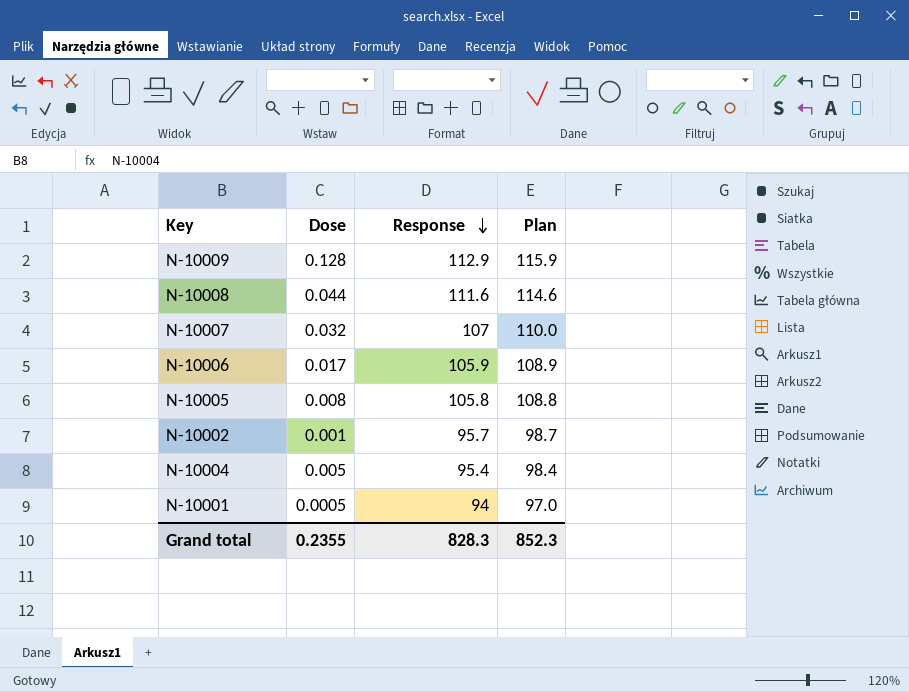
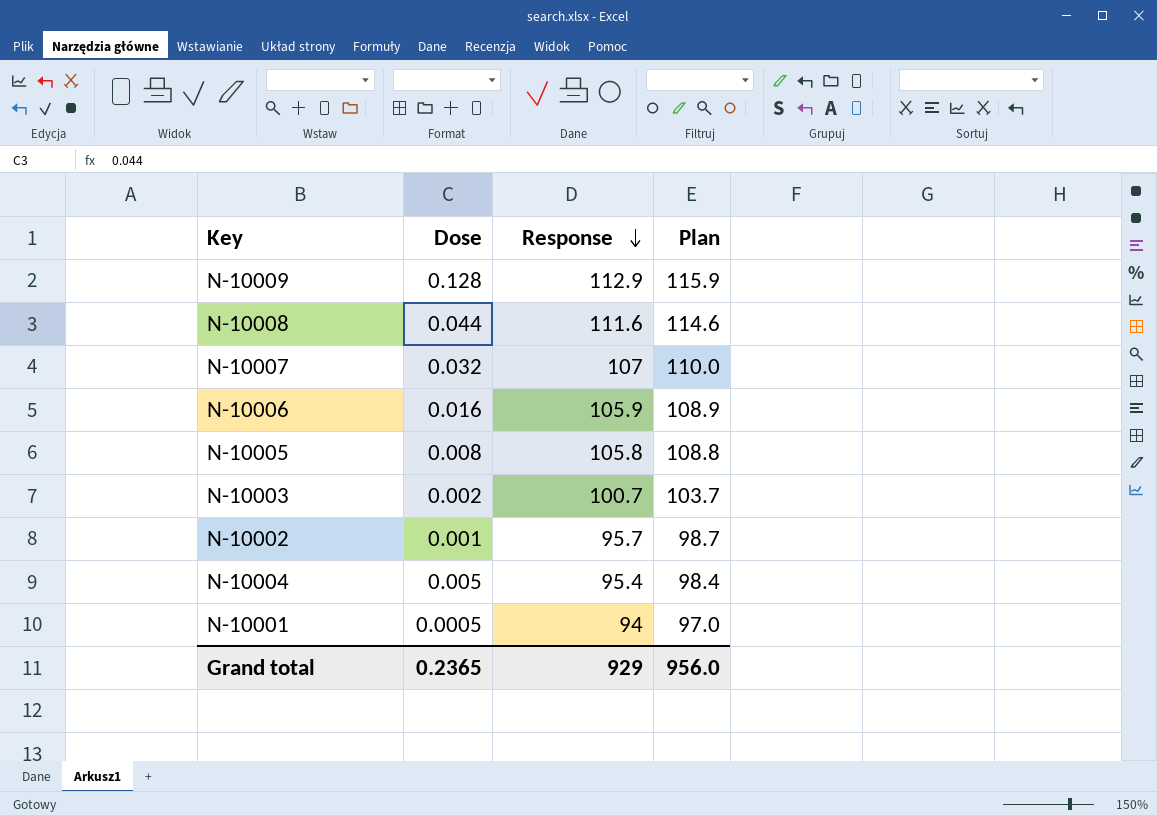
N-10006 | Dose: 0.017 -> 0.016
row N-10003: none -> 0.002 | 100.7 | 103.7
Grand total | Dose: 0.2355 -> 0.2365
Grand total | Response: 828.3 -> 929
Grand total | Plan: 852.3 -> 956.0

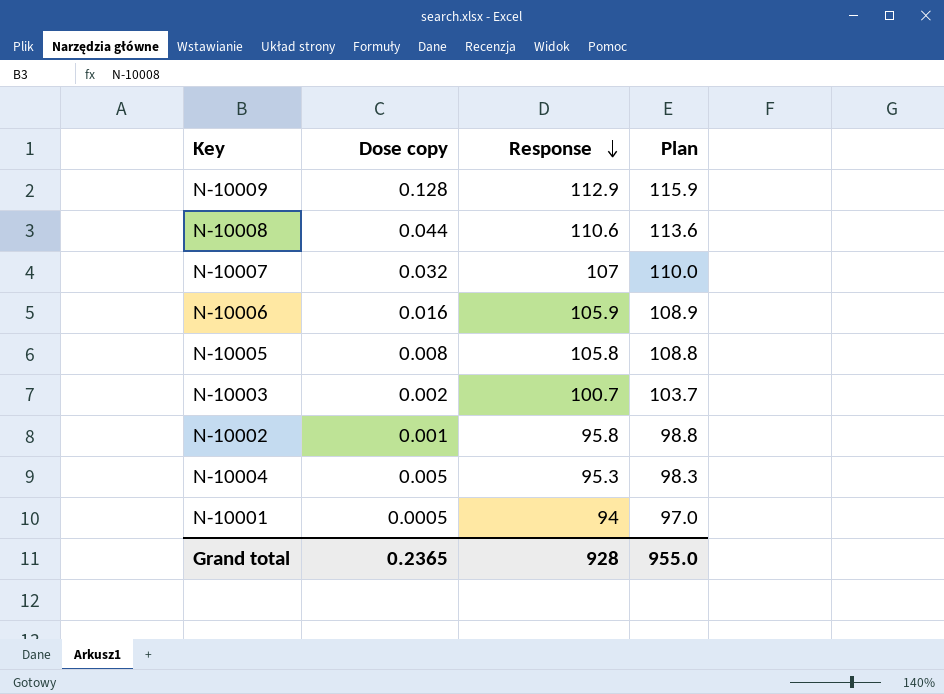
column name: Dose -> Dose copy
N-10008 | Response: 111.6 -> 110.6
N-10008 | Plan: 114.6 -> 113.6
N-10002 | Response: 95.7 -> 95.8
N-10002 | Plan: 98.7 -> 98.8
N-10004 | Response: 95.4 -> 95.3
N-10004 | Plan: 98.4 -> 98.3
Grand total | Response: 929 -> 928
Grand total | Plan: 956.0 -> 955.0

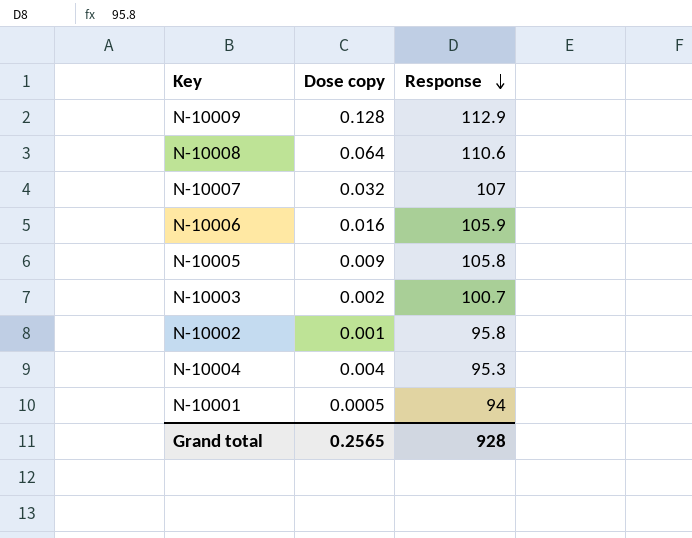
column Plan | formula: [Response] + 3 -> none
N-10008 | Dose copy: 0.044 -> 0.064
N-10005 | Dose copy: 0.008 -> 0.009
N-10004 | Dose copy: 0.005 -> 0.004
Grand total | Dose copy: 0.2365 -> 0.2565

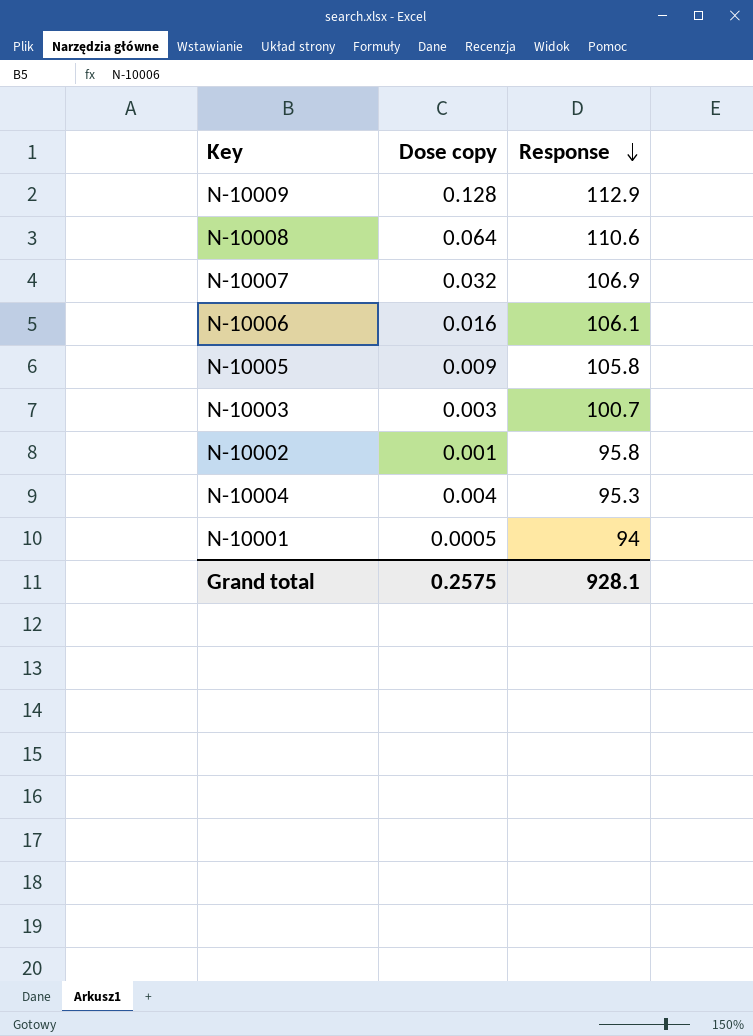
N-10007 | Response: 107 -> 106.9
N-10006 | Response: 105.9 -> 106.1
N-10003 | Dose copy: 0.002 -> 0.003
Grand total | Dose copy: 0.2565 -> 0.2575
Grand total | Response: 928 -> 928.1

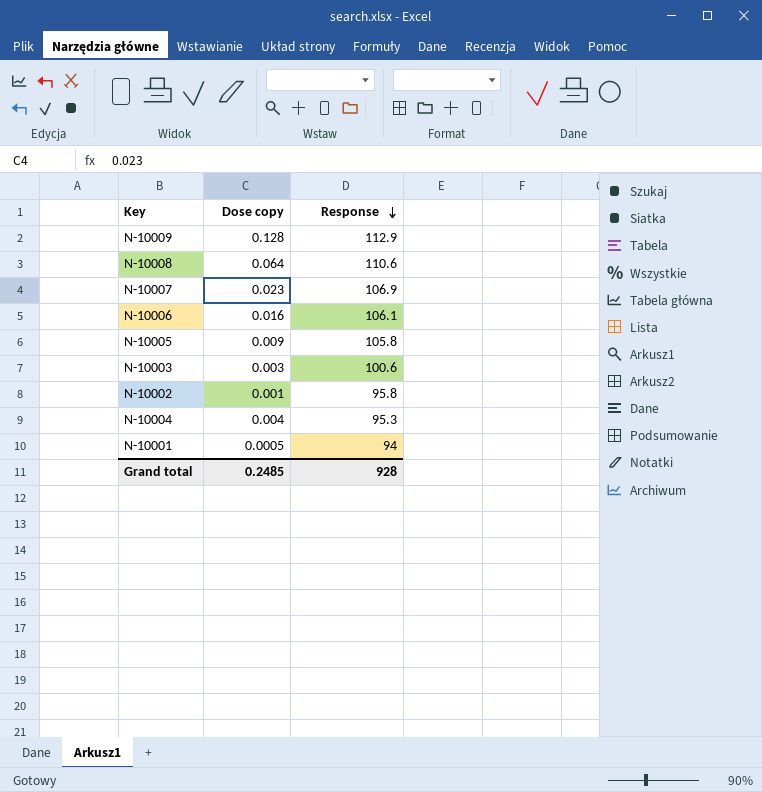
N-10007 | Dose copy: 0.032 -> 0.023
N-10003 | Response: 100.7 -> 100.6
Grand total | Dose copy: 0.2575 -> 0.2485
Grand total | Response: 928.1 -> 928

